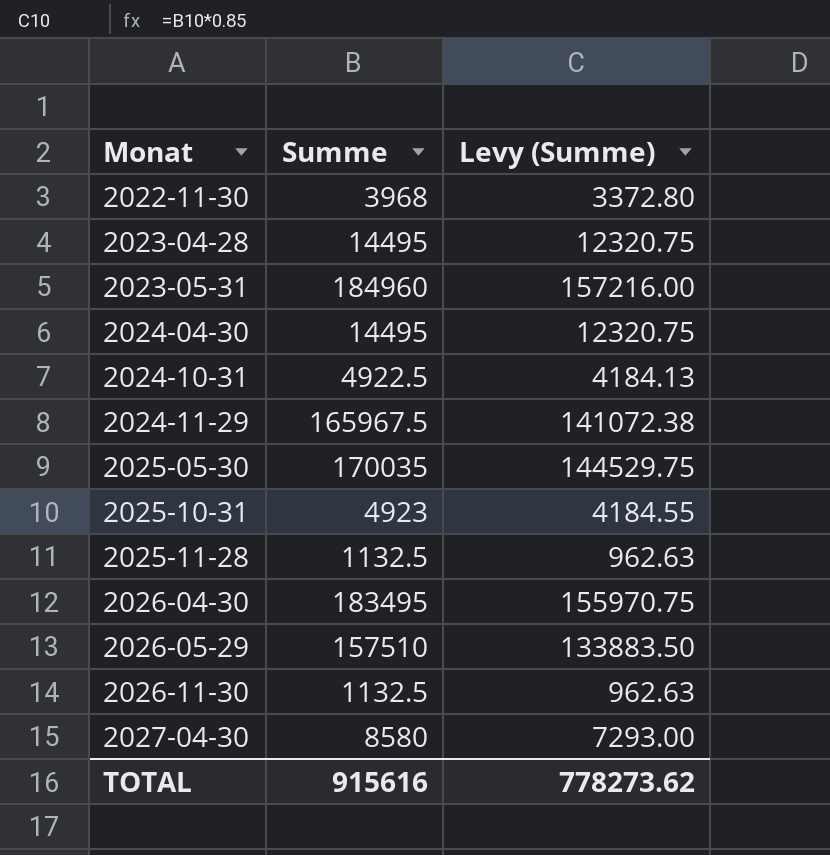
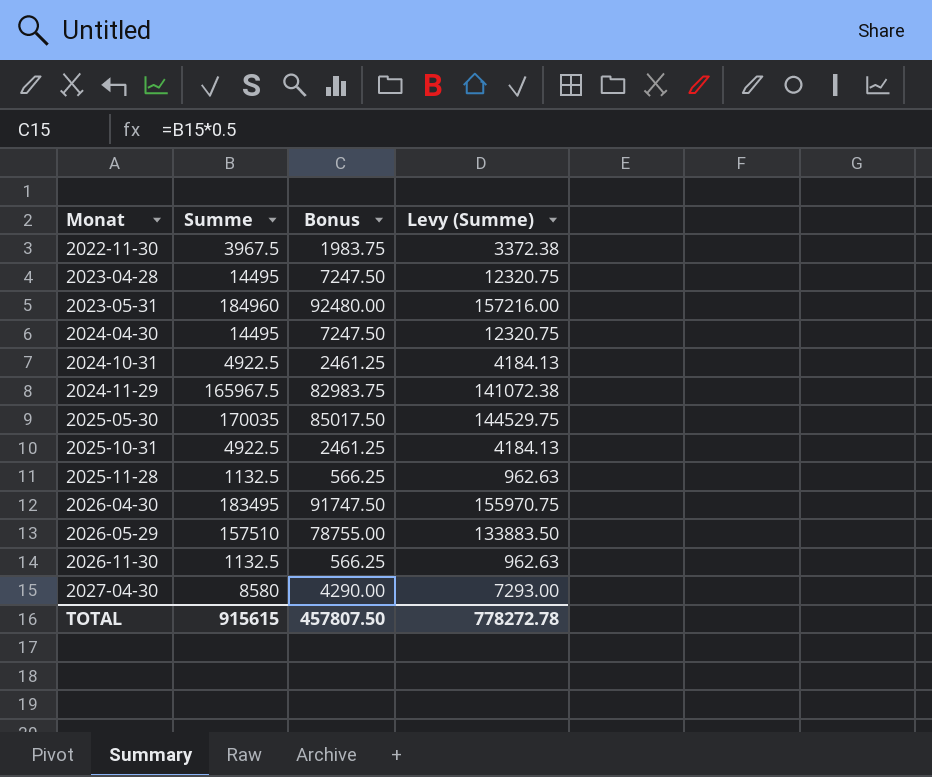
column Bonus | formula: none -> [Summe] * 0.5
2022-11-30 | Summe: 3968 -> 3967.5
2022-11-30 | Levy (Summe): 3372.80 -> 3372.38
2025-10-31 | Summe: 4923 -> 4922.5
2025-10-31 | Levy (Summe): 4184.55 -> 4184.13
TOTAL | Summe: 915616 -> 915615
TOTAL | Levy (Summe): 778273.62 -> 778272.78

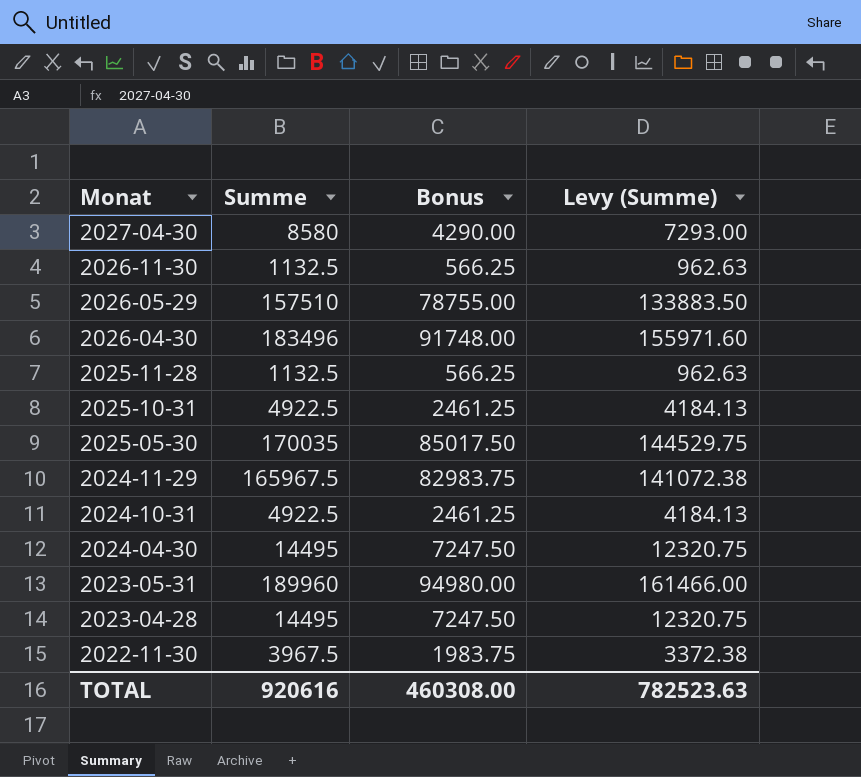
row order: Monat ascending -> Monat descending
2026-04-30 | Summe: 183495 -> 183496
2026-04-30 | Bonus: 91747.50 -> 91748.00
2026-04-30 | Levy (Summe): 155970.75 -> 155971.60
2023-05-31 | Summe: 184960 -> 189960
2023-05-31 | Bonus: 92480.00 -> 94980.00
2023-05-31 | Levy (Summe): 157216.00 -> 161466.00
TOTAL | Summe: 915615 -> 920616
TOTAL | Bonus: 457807.50 -> 460308.00
TOTAL | Levy (Summe): 778272.78 -> 782523.63

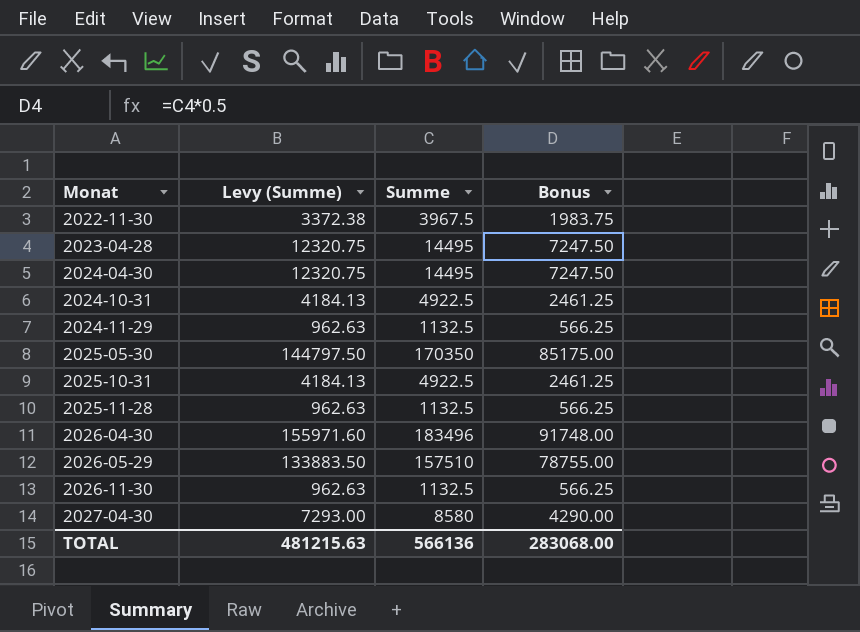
row order: Monat descending -> Monat ascending
column Levy (Summe) | position: 4 -> 2
row 2023-05-31: 189960 | 94980.00 | 161466.00 -> none
2024-11-29 | Levy (Summe): 141072.38 -> 962.63
2024-11-29 | Summe: 165967.5 -> 1132.5
2024-11-29 | Bonus: 82983.75 -> 566.25
2025-05-30 | Levy (Summe): 144529.75 -> 144797.50
2025-05-30 | Summe: 170035 -> 170350
2025-05-30 | Bonus: 85017.50 -> 85175.00
TOTAL | Levy (Summe): 782523.63 -> 481215.63
TOTAL | Summe: 920616 -> 566136
TOTAL | Bonus: 460308.00 -> 283068.00

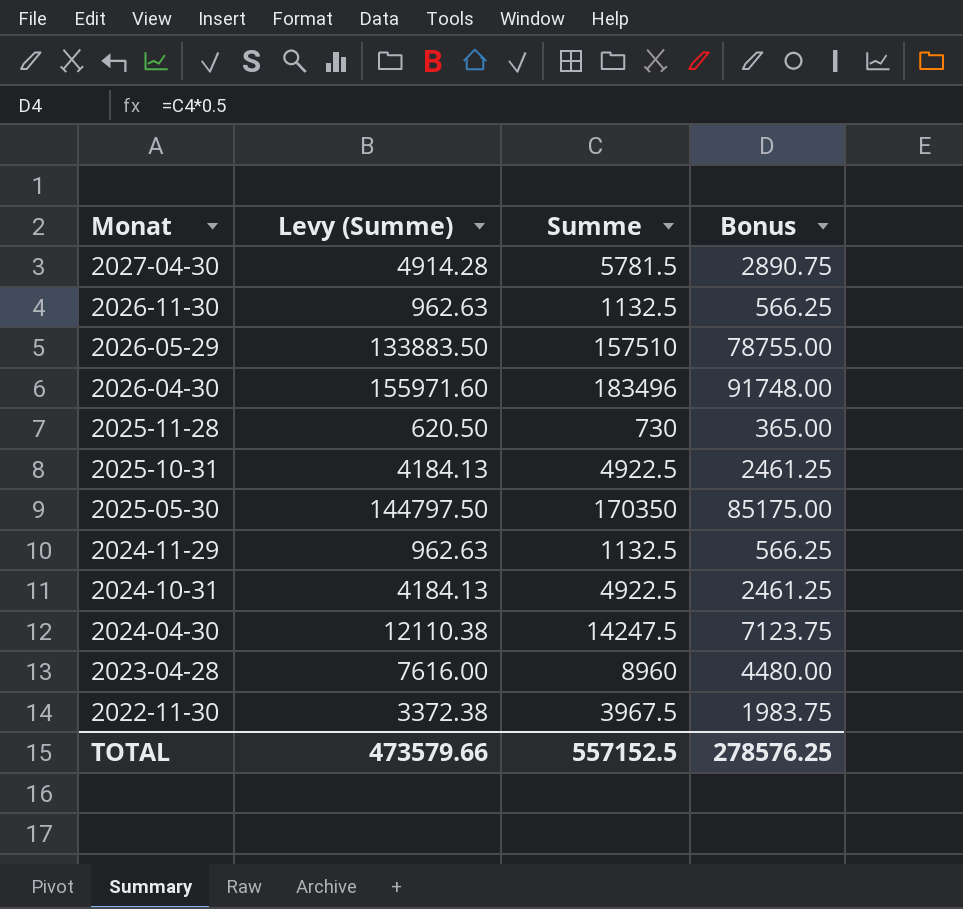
row order: Monat ascending -> Monat descending
2027-04-30 | Levy (Summe): 7293.00 -> 4914.28
2027-04-30 | Summe: 8580 -> 5781.5
2027-04-30 | Bonus: 4290.00 -> 2890.75
2025-11-28 | Levy (Summe): 962.63 -> 620.50
2025-11-28 | Summe: 1132.5 -> 730
2025-11-28 | Bonus: 566.25 -> 365.00
2024-04-30 | Levy (Summe): 12320.75 -> 12110.38
2024-04-30 | Summe: 14495 -> 14247.5
2024-04-30 | Bonus: 7247.50 -> 7123.75
2023-04-28 | Levy (Summe): 12320.75 -> 7616.00
2023-04-28 | Summe: 14495 -> 8960
2023-04-28 | Bonus: 7247.50 -> 4480.00
TOTAL | Levy (Summe): 481215.63 -> 473579.66
TOTAL | Summe: 566136 -> 557152.5
TOTAL | Bonus: 283068.00 -> 278576.25

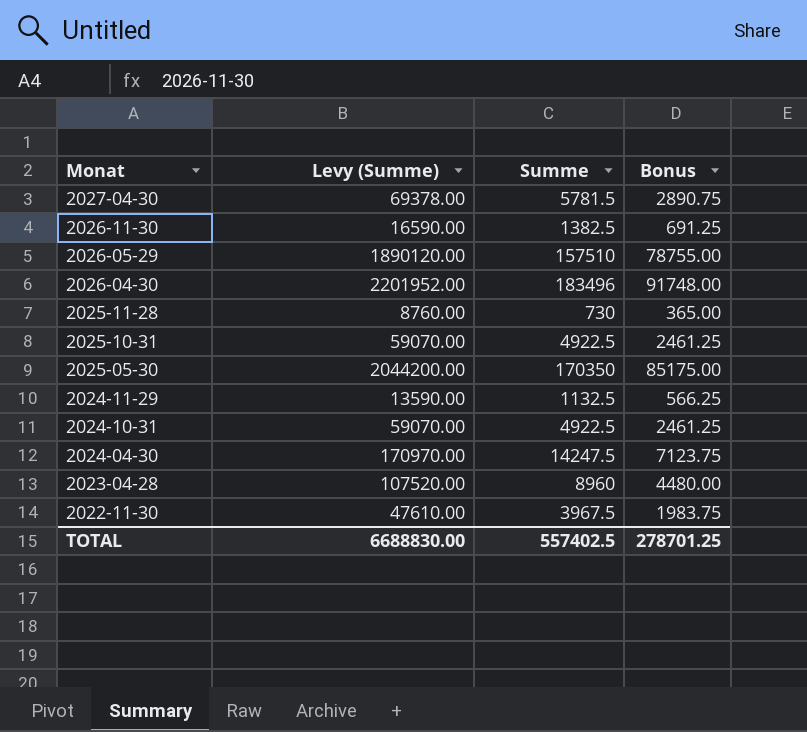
column Levy (Summe) | formula: [Summe] * 0.85 -> [Summe] * 12
2026-11-30 | Summe: 1132.5 -> 1382.5
2026-11-30 | Bonus: 566.25 -> 691.25
TOTAL | Levy (Summe): 473579.66 -> 6688830.00
TOTAL | Summe: 557152.5 -> 557402.5
TOTAL | Bonus: 278576.25 -> 278701.25

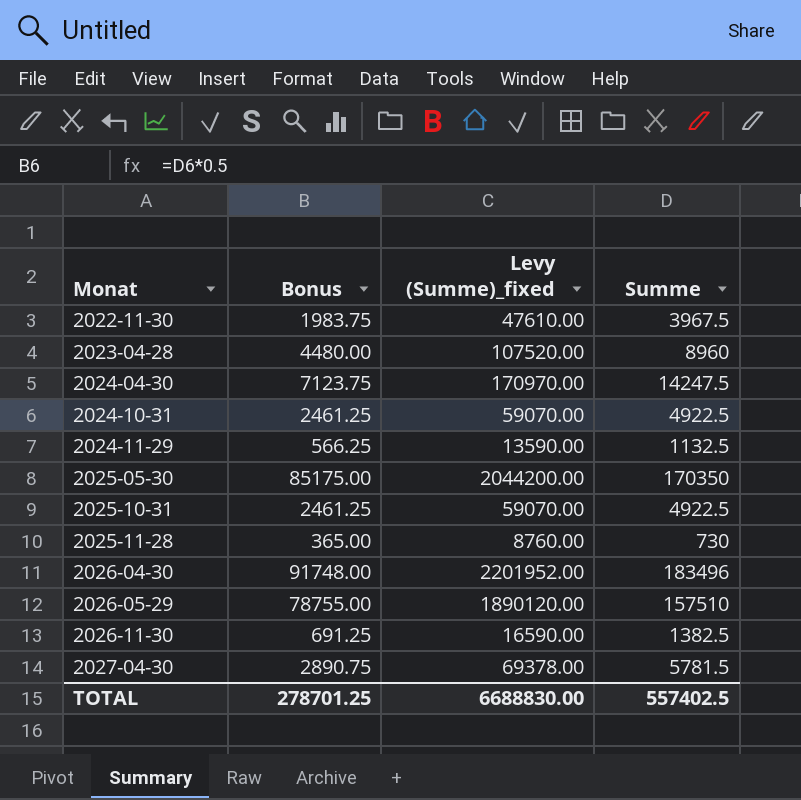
row order: Monat descending -> Monat ascending
column Bonus | position: 4 -> 2
column name: Levy (Summe) -> Levy (Summe)_fixed

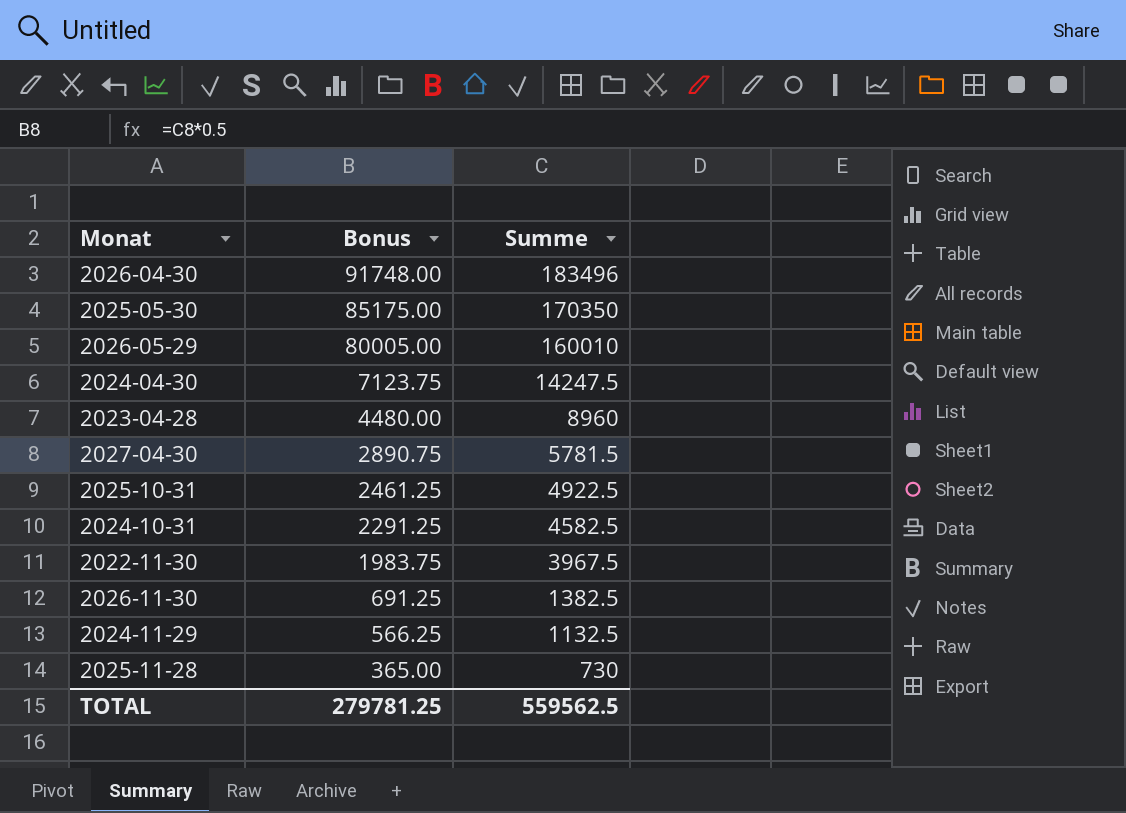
row order: Monat ascending -> Bonus descending
column Levy (Summe)_fixed | formula: [Summe] * 12 -> none
2026-05-29 | Bonus: 78755.00 -> 80005.00
2026-05-29 | Summe: 157510 -> 160010
2024-10-31 | Bonus: 2461.25 -> 2291.25
2024-10-31 | Summe: 4922.5 -> 4582.5
TOTAL | Bonus: 278701.25 -> 279781.25
TOTAL | Summe: 557402.5 -> 559562.5

